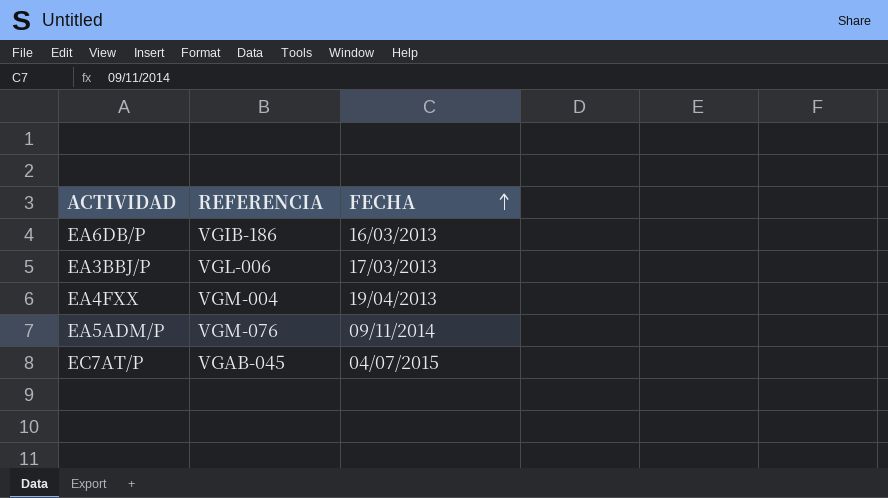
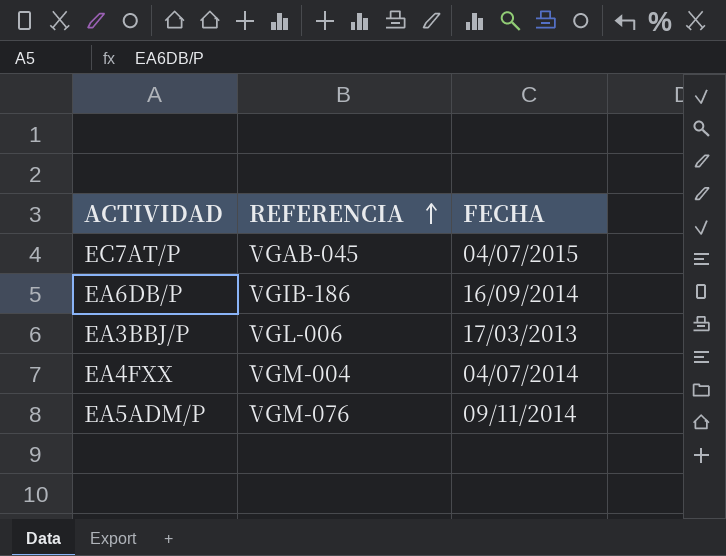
row order: FECHA ascending -> REFERENCIA ascending
EA6DB/P | FECHA: 16/03/2013 -> 16/09/2014
EA4FXX | FECHA: 19/04/2013 -> 04/07/2014

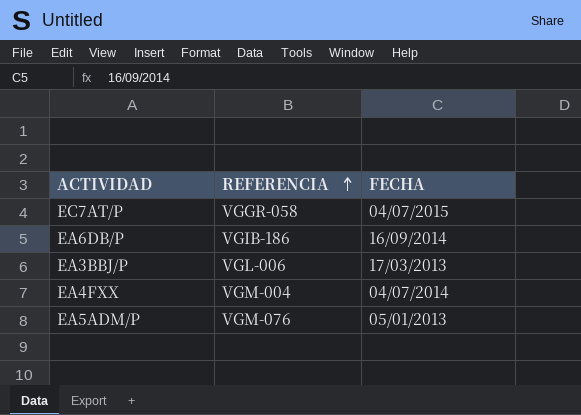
EC7AT/P | REFERENCIA: VGAB-045 -> VGGR-058
EA5ADM/P | FECHA: 09/11/2014 -> 05/01/2013

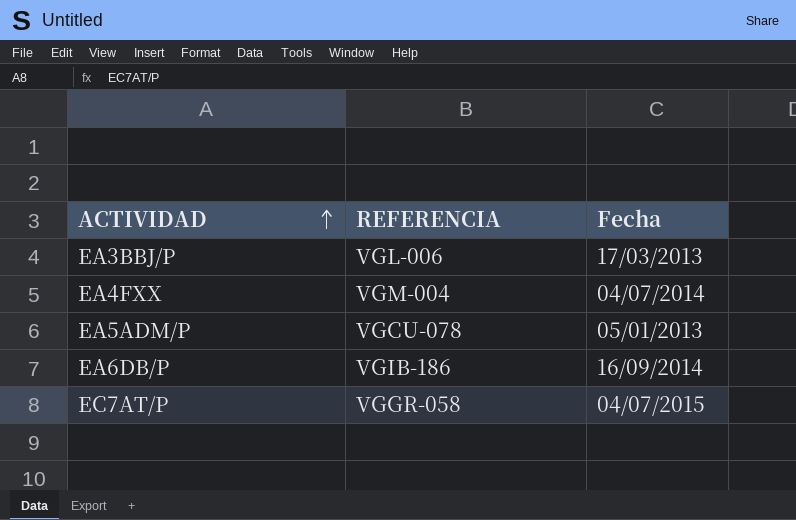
row order: REFERENCIA ascending -> ACTIVIDAD ascending
column name: FECHA -> Fecha
EA5ADM/P | REFERENCIA: VGM-076 -> VGCU-078

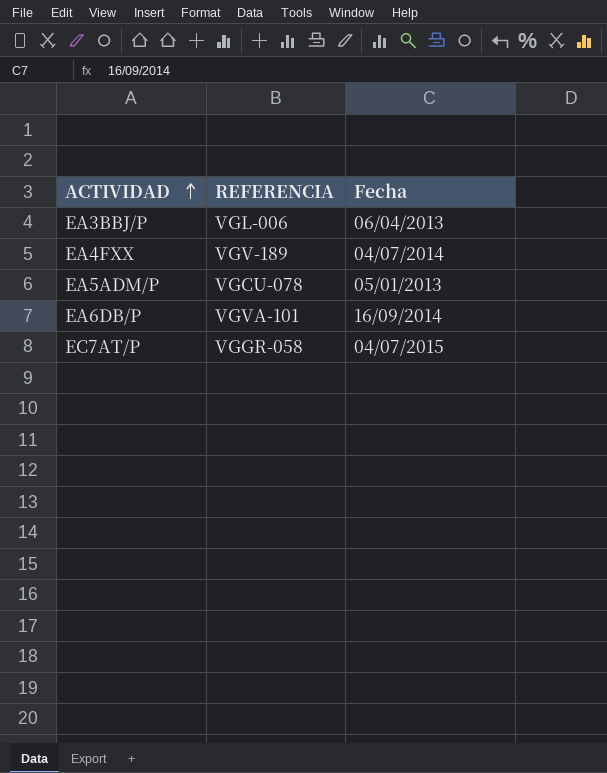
EA3BBJ/P | Fecha: 17/03/2013 -> 06/04/2013
EA4FXX | REFERENCIA: VGM-004 -> VGV-189
EA6DB/P | REFERENCIA: VGIB-186 -> VGVA-101

